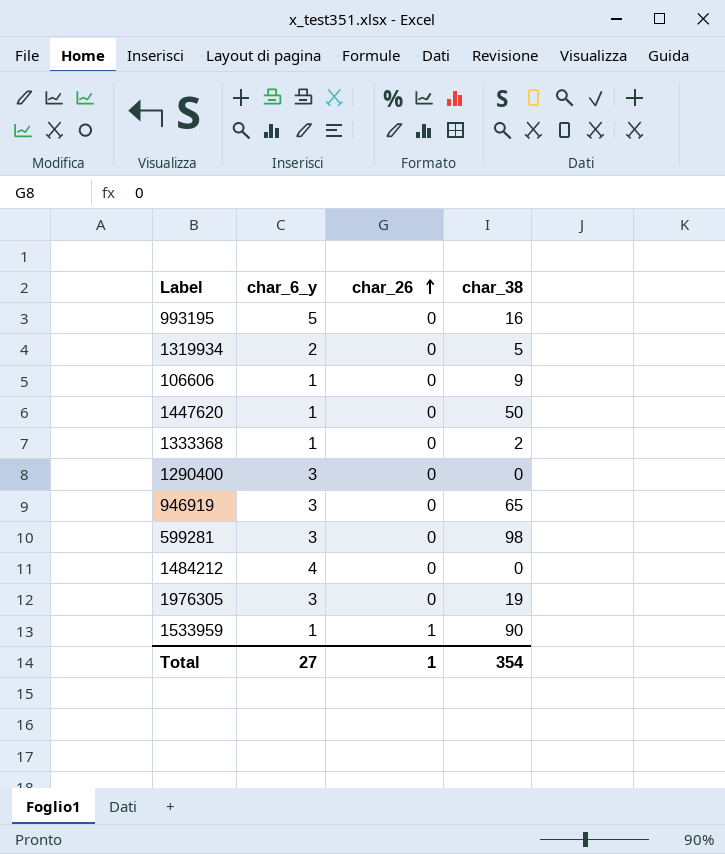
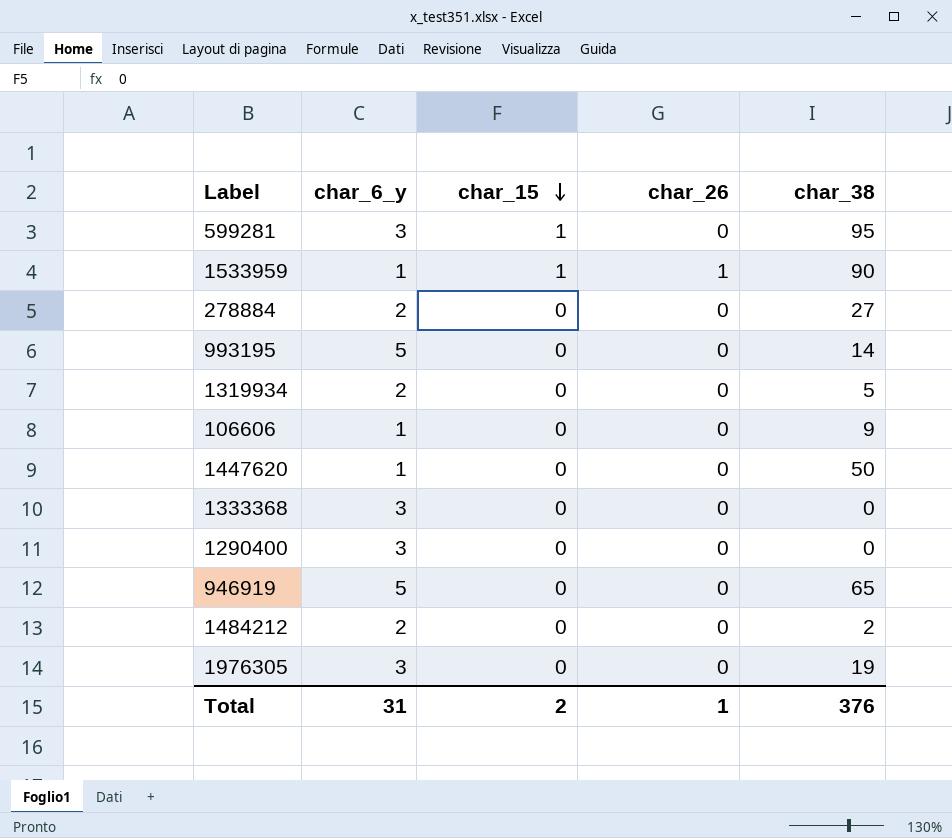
row order: char_26 ascending -> char_15 descending
column char_15 | position: none -> 3
599281 | char_38: 98 -> 95
row 278884: none -> 2 | 0 | 0 | 27
993195 | char_38: 16 -> 14
1333368 | char_6_y: 1 -> 3
1333368 | char_38: 2 -> 0
946919 | char_6_y: 3 -> 5
1484212 | char_6_y: 4 -> 2
1484212 | char_38: 0 -> 2
Total | char_6_y: 27 -> 31
Total | char_38: 354 -> 376

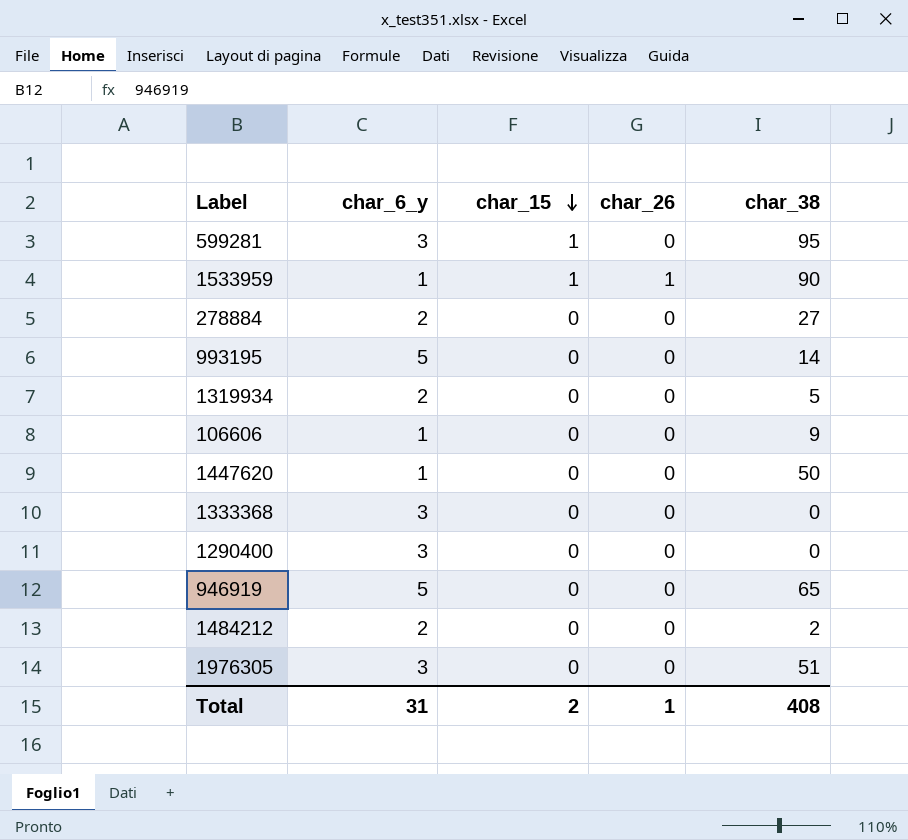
1976305 | char_38: 19 -> 51
Total | char_38: 376 -> 408

